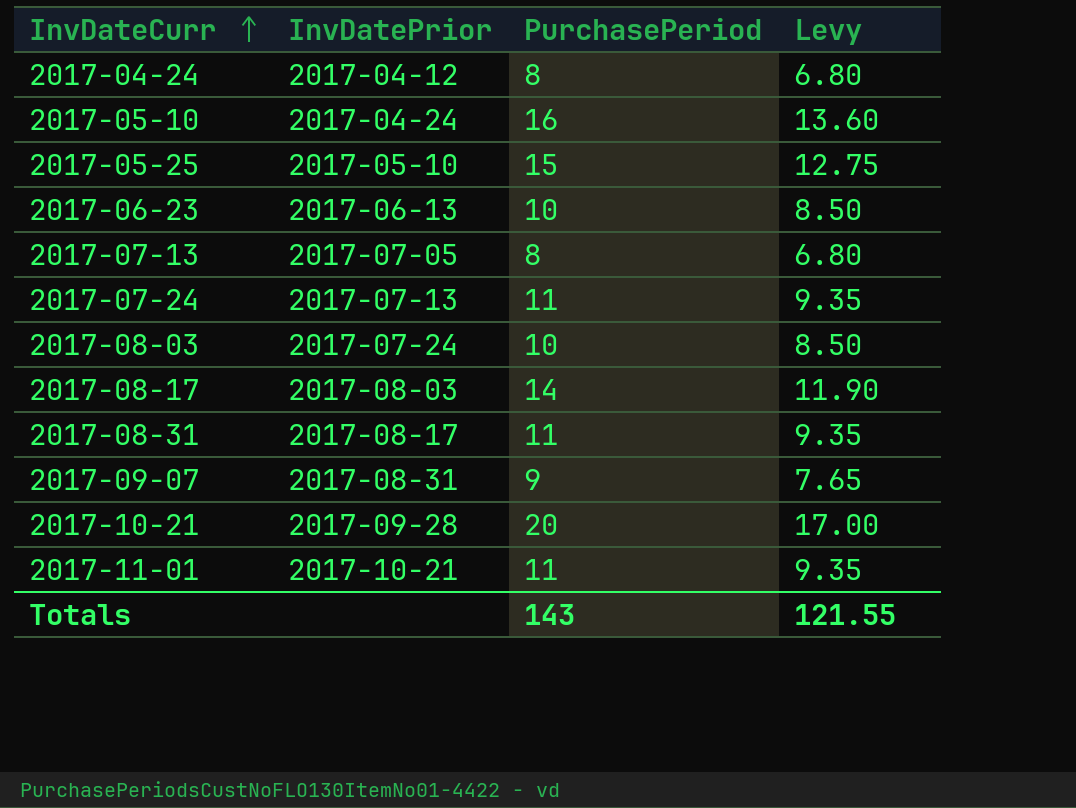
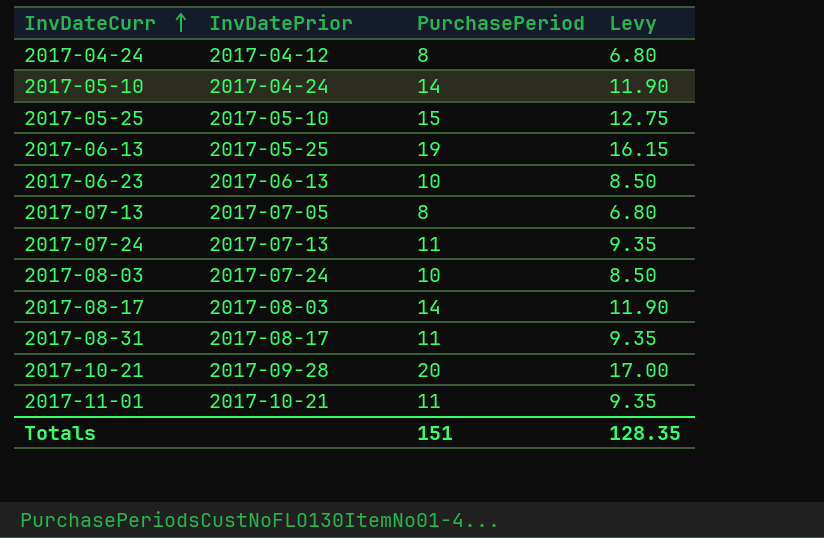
row 2017-09-07: 2017-08-31 | 9 | 7.65 -> none
2017-05-10 | PurchasePeriod: 16 -> 14
2017-05-10 | Levy: 13.60 -> 11.90
row 2017-06-13: none -> 2017-05-25 | 19 | 16.15
Totals | PurchasePeriod: 143 -> 151
Totals | Levy: 121.55 -> 128.35

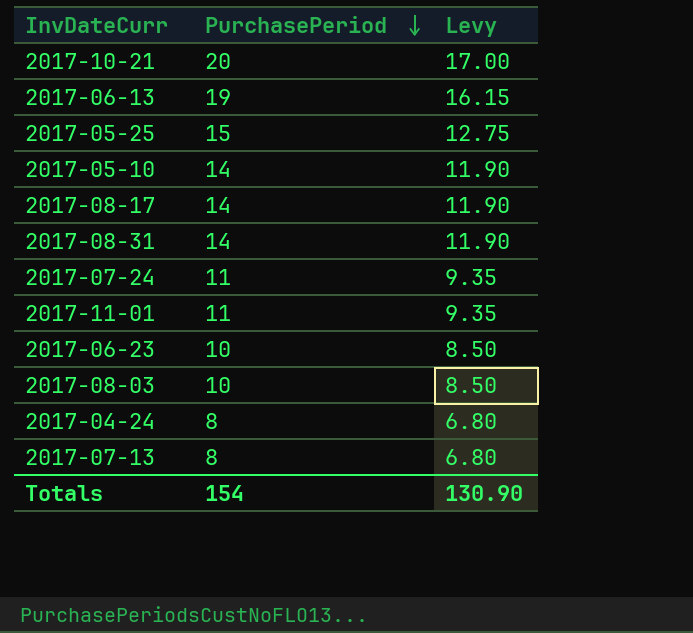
row order: InvDateCurr ascending -> PurchasePeriod descending
column InvDatePrior | position: 2 -> none
2017-08-31 | PurchasePeriod: 11 -> 14
2017-08-31 | Levy: 9.35 -> 11.90
Totals | PurchasePeriod: 151 -> 154
Totals | Levy: 128.35 -> 130.90

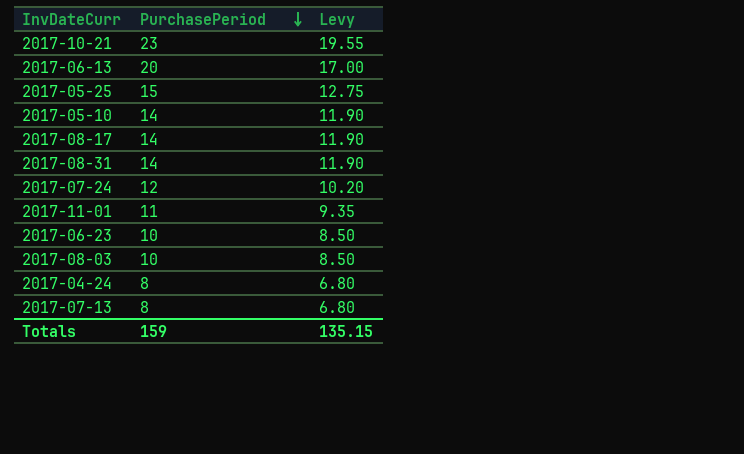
2017-10-21 | PurchasePeriod: 20 -> 23
2017-10-21 | Levy: 17.00 -> 19.55
2017-06-13 | PurchasePeriod: 19 -> 20
2017-06-13 | Levy: 16.15 -> 17.00
2017-07-24 | PurchasePeriod: 11 -> 12
2017-07-24 | Levy: 9.35 -> 10.20
Totals | PurchasePeriod: 154 -> 159
Totals | Levy: 130.90 -> 135.15

